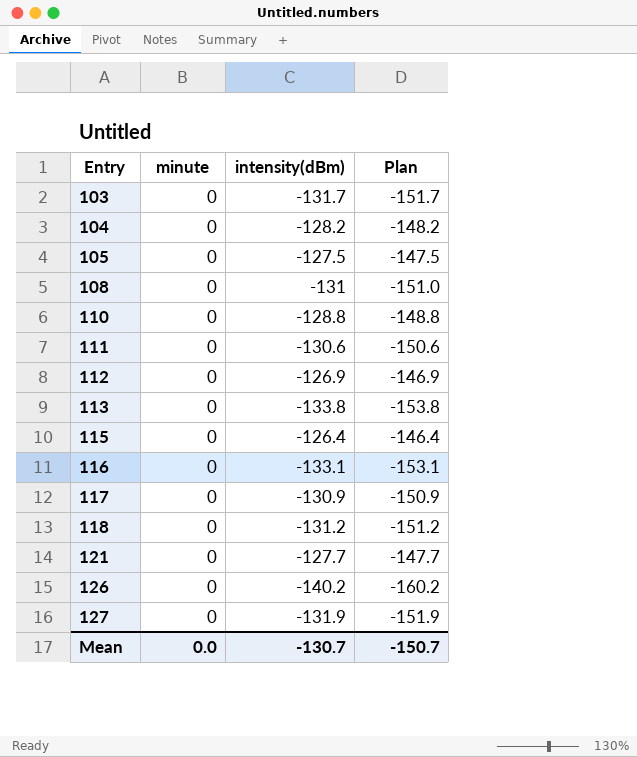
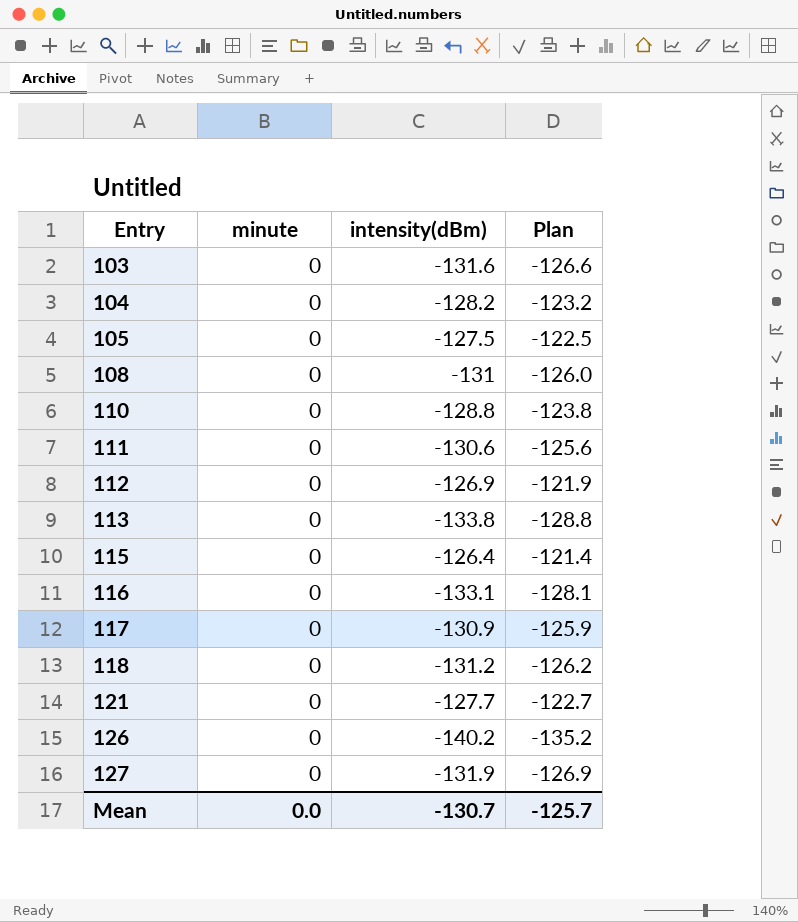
column Plan | formula: [intensity(dBm)] - 20 -> [intensity(dBm)] + 5
103 | intensity(dBm): -131.7 -> -131.6
Mean | Plan: -150.7 -> -125.7

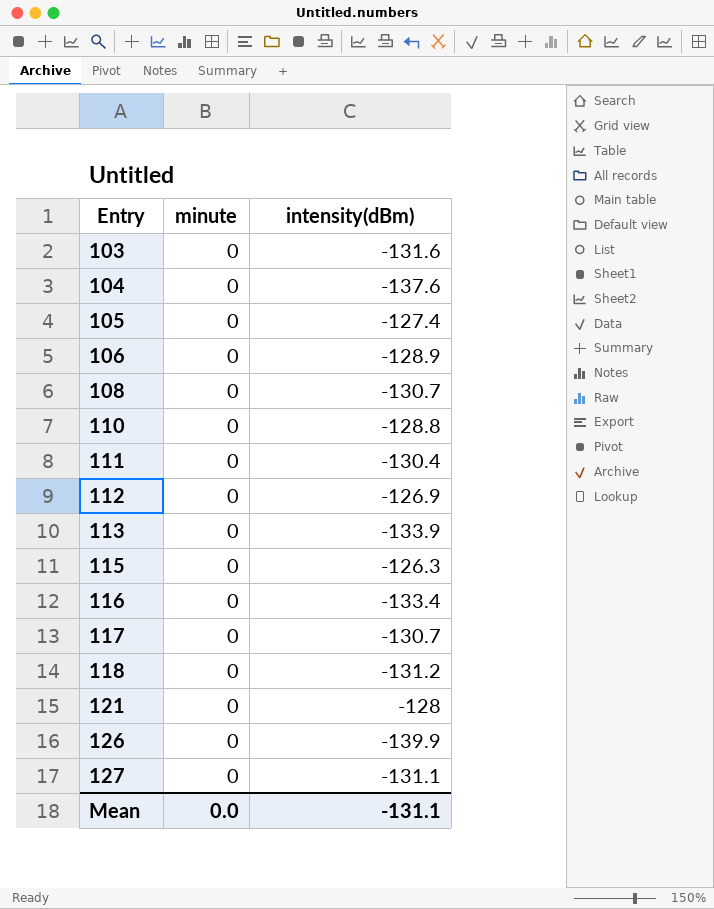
column Plan | formula: [intensity(dBm)] + 5 -> none
104 | intensity(dBm): -128.2 -> -137.6
105 | intensity(dBm): -127.5 -> -127.4
row 106: none -> 0 | -128.9
108 | intensity(dBm): -131 -> -130.7
111 | intensity(dBm): -130.6 -> -130.4
113 | intensity(dBm): -133.8 -> -133.9
115 | intensity(dBm): -126.4 -> -126.3
116 | intensity(dBm): -133.1 -> -133.4
117 | intensity(dBm): -130.9 -> -130.7
121 | intensity(dBm): -127.7 -> -128
126 | intensity(dBm): -140.2 -> -139.9
127 | intensity(dBm): -131.9 -> -131.1
Mean | intensity(dBm): -130.7 -> -131.1

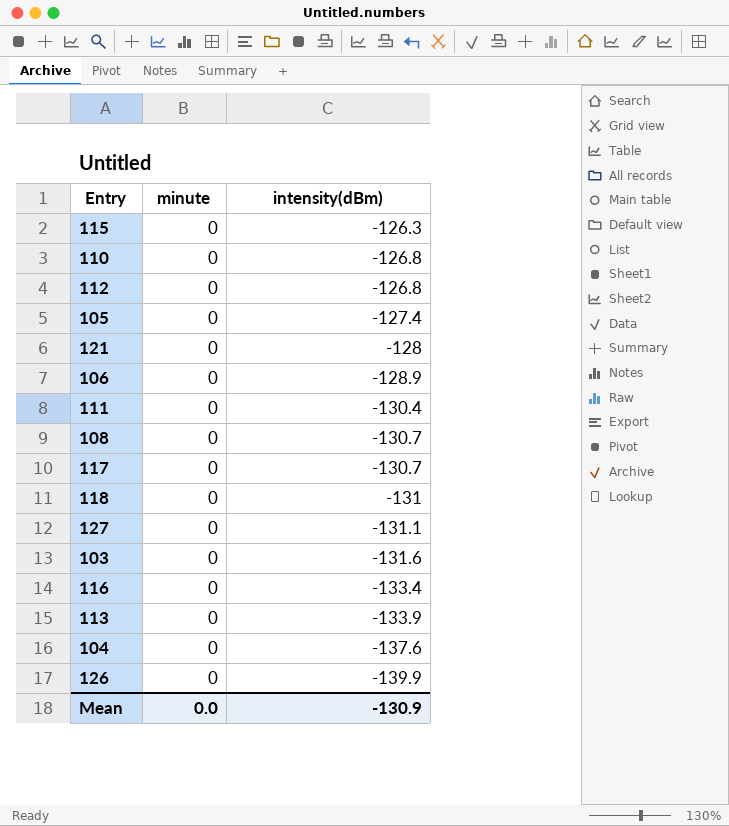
row order: Entry ascending -> intensity(dBm) descending
110 | intensity(dBm): -128.8 -> -126.8
112 | intensity(dBm): -126.9 -> -126.8
118 | intensity(dBm): -131.2 -> -131
Mean | intensity(dBm): -131.1 -> -130.9

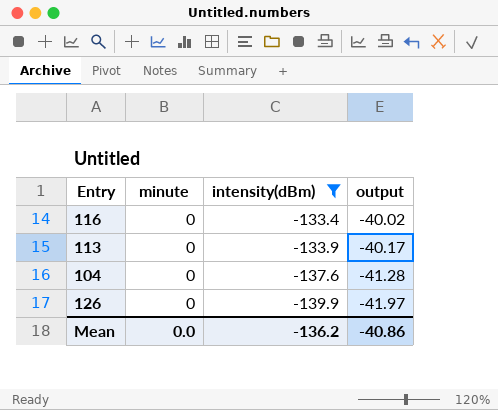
filter: none -> intensity(dBm) <= -133.4
column output | formula: none -> [intensity(dBm)] * 0.3
Mean | intensity(dBm): -130.9 -> -136.2

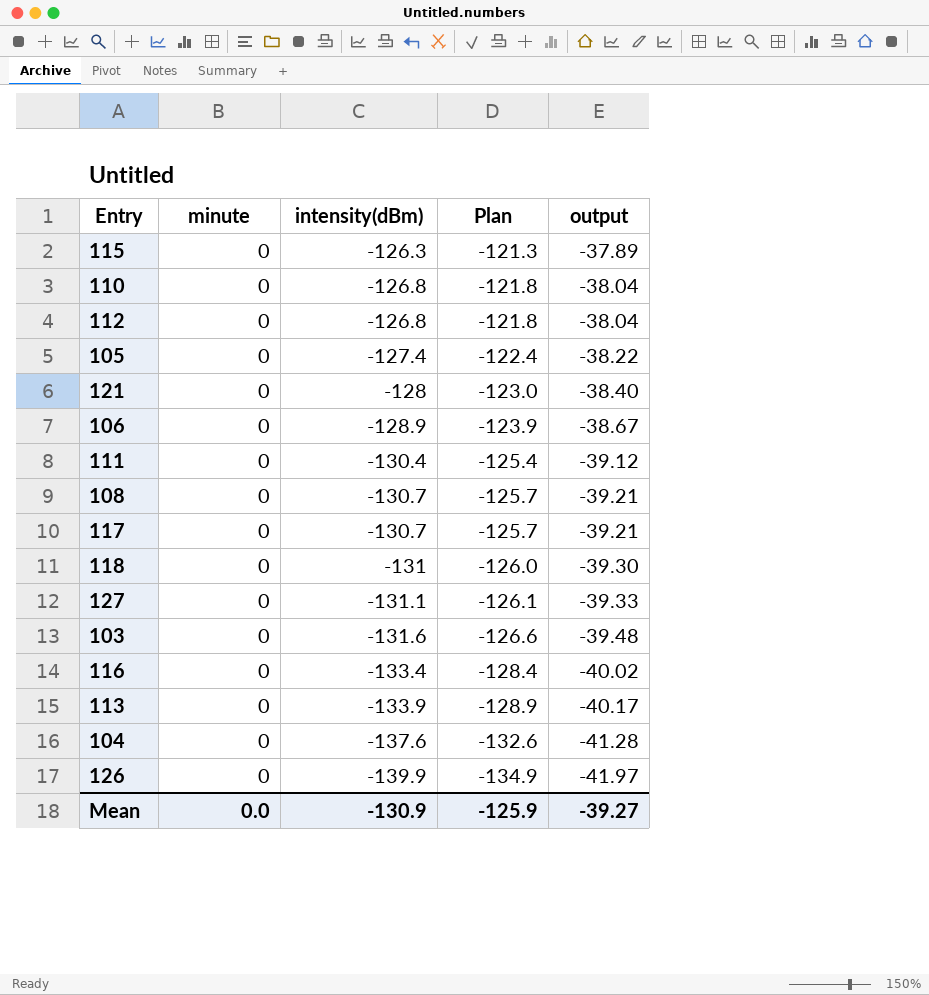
filter: intensity(dBm) <= -133.4 -> none
column Plan | formula: none -> [intensity(dBm)] + 5
Mean | intensity(dBm): -136.2 -> -130.9
Mean | output: -40.86 -> -39.27

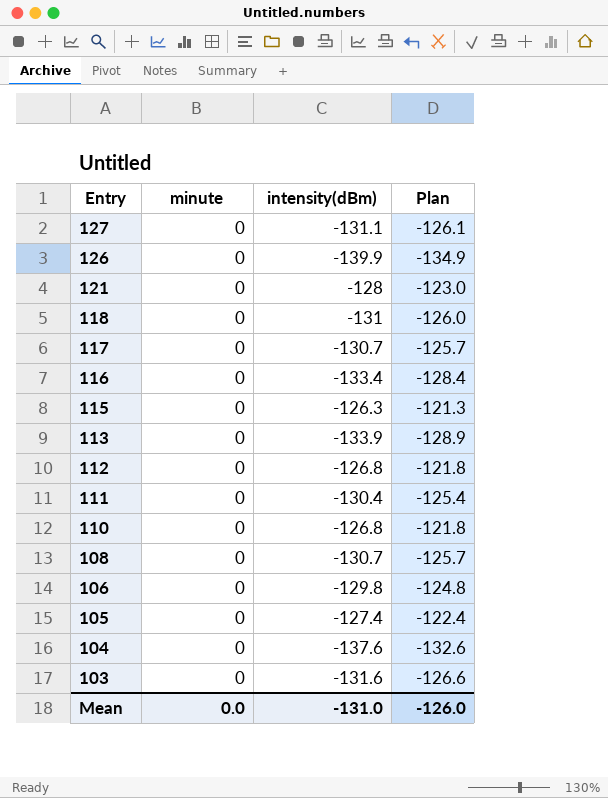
row order: intensity(dBm) descending -> Entry descending
column output | formula: [intensity(dBm)] * 0.3 -> none
106 | intensity(dBm): -128.9 -> -129.8
106 | Plan: -123.9 -> -124.8
Mean | intensity(dBm): -130.9 -> -131.0
Mean | Plan: -125.9 -> -126.0

